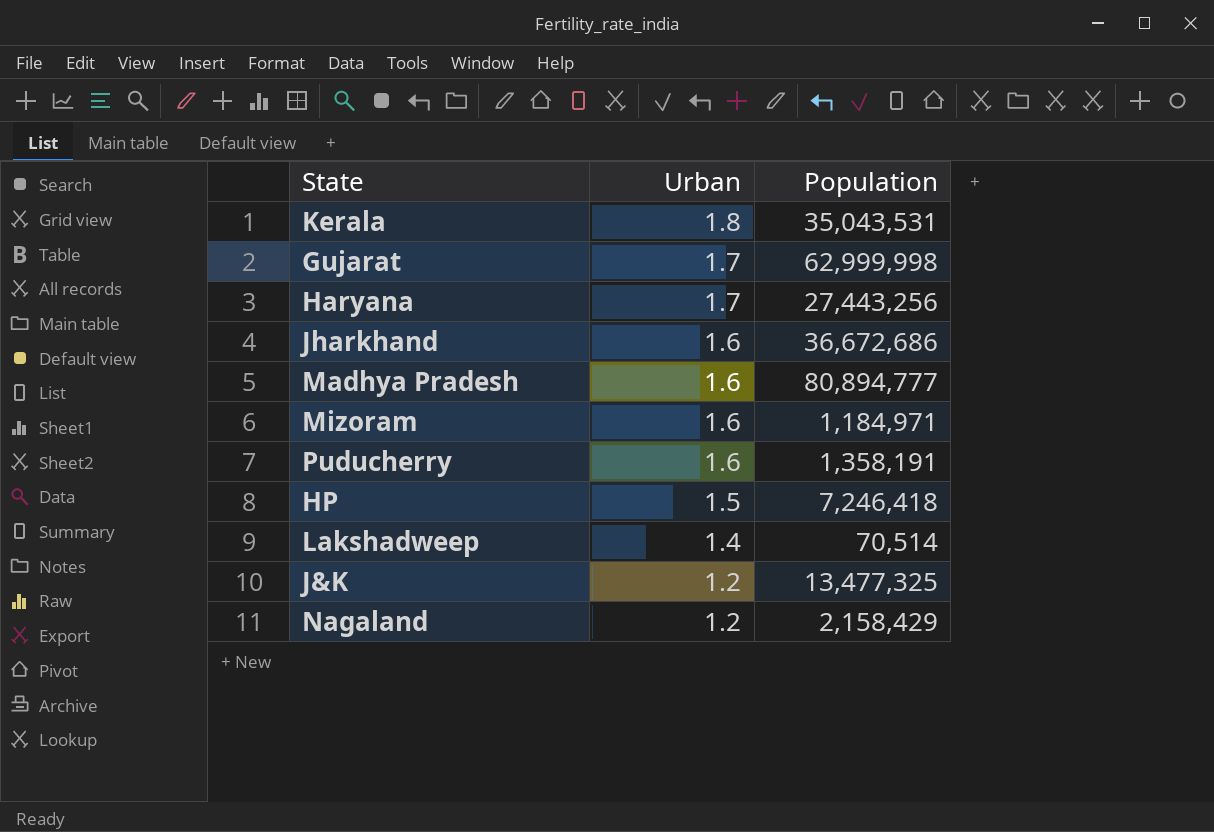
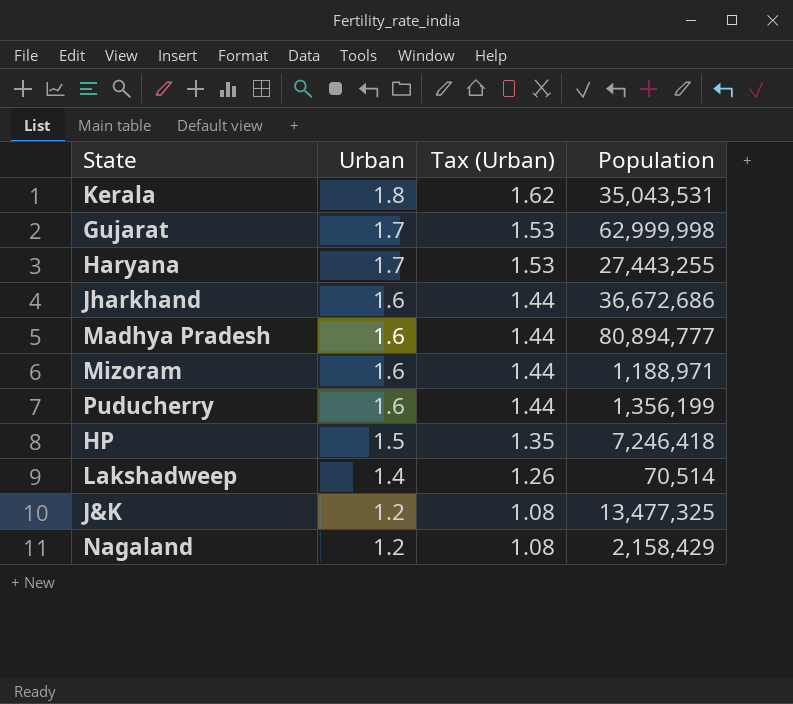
column Tax (Urban) | formula: none -> [Urban] * 0.9
Haryana | Population: 27,443,256 -> 27,443,255
Mizoram | Population: 1,184,971 -> 1,188,971
Puducherry | Population: 1,358,191 -> 1,356,199

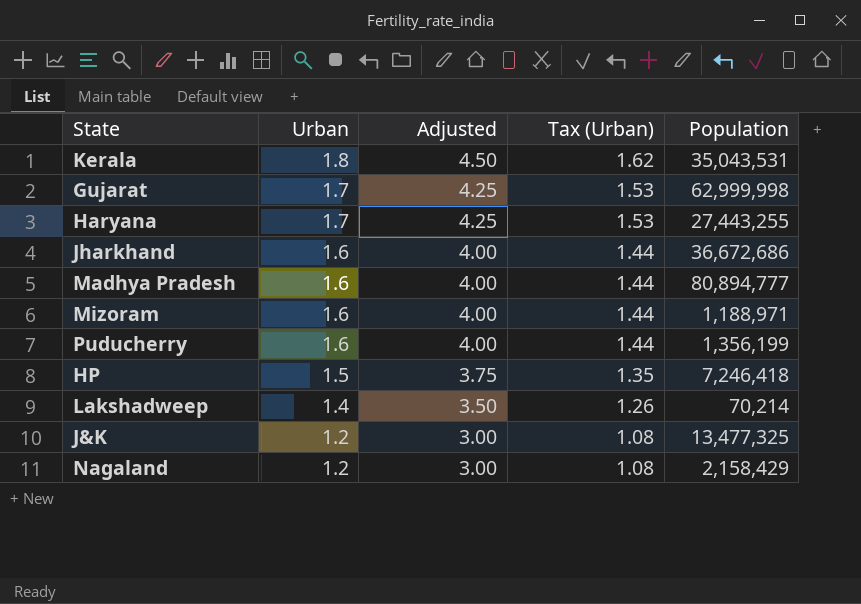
column Adjusted | formula: none -> [Urban] * 2.5
Lakshadweep | Population: 70,514 -> 70,214

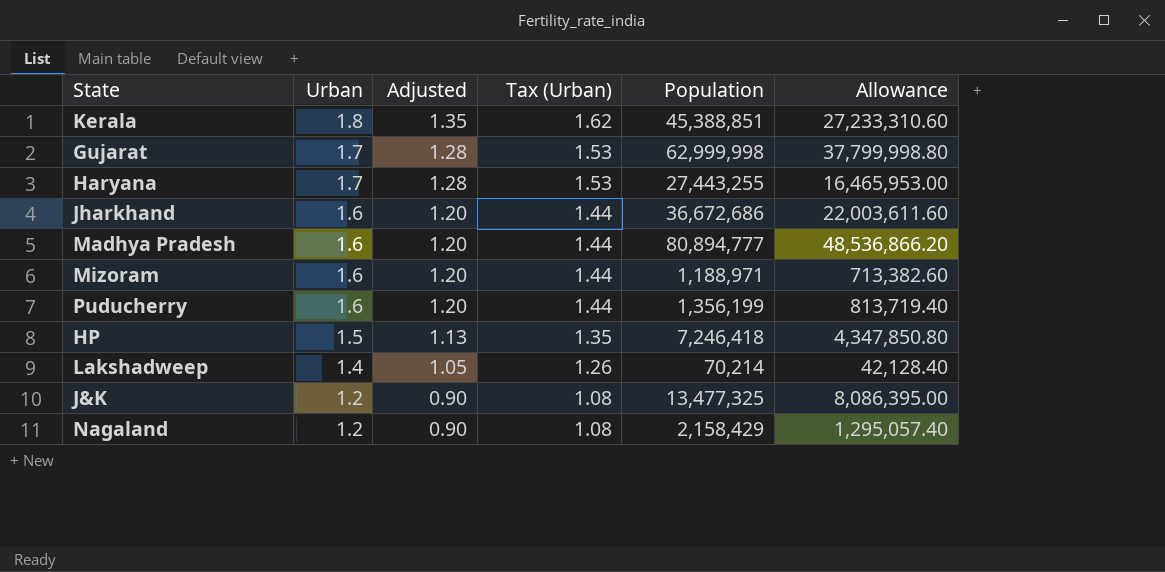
column Adjusted | formula: [Urban] * 2.5 -> [Urban] * 0.75
column Allowance | formula: none -> [Population] * 0.6
Kerala | Population: 35,043,531 -> 45,388,851

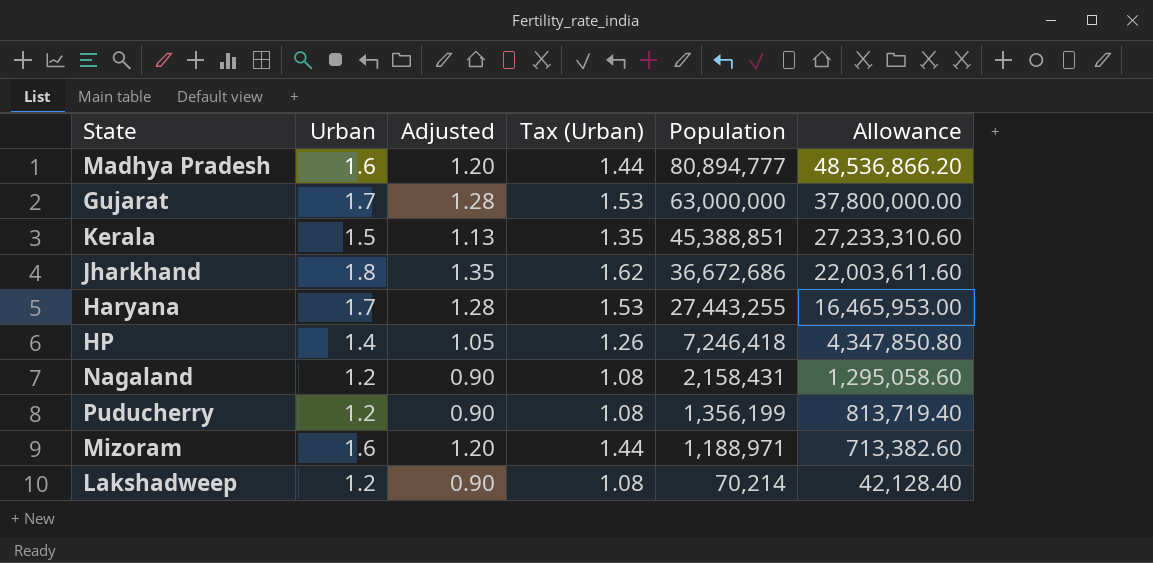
row order: Urban descending -> Population descending
row J&K: 1.2 | 0.90 | 1.08 | 13,477,325 | 8,086,395.00 -> none
Gujarat | Population: 62,999,998 -> 63,000,000
Gujarat | Allowance: 37,799,998.80 -> 37,800,000.00
Kerala | Urban: 1.8 -> 1.5
Kerala | Adjusted: 1.35 -> 1.13
Kerala | Tax (Urban): 1.62 -> 1.35
Jharkhand | Urban: 1.6 -> 1.8
Jharkhand | Adjusted: 1.20 -> 1.35
Jharkhand | Tax (Urban): 1.44 -> 1.62
HP | Urban: 1.5 -> 1.4
HP | Adjusted: 1.13 -> 1.05
HP | Tax (Urban): 1.35 -> 1.26
Nagaland | Population: 2,158,429 -> 2,158,431
Nagaland | Allowance: 1,295,057.40 -> 1,295,058.60
Puducherry | Urban: 1.6 -> 1.2
Puducherry | Adjusted: 1.20 -> 0.90
Puducherry | Tax (Urban): 1.44 -> 1.08
Lakshadweep | Urban: 1.4 -> 1.2
Lakshadweep | Adjusted: 1.05 -> 0.90
Lakshadweep | Tax (Urban): 1.26 -> 1.08

